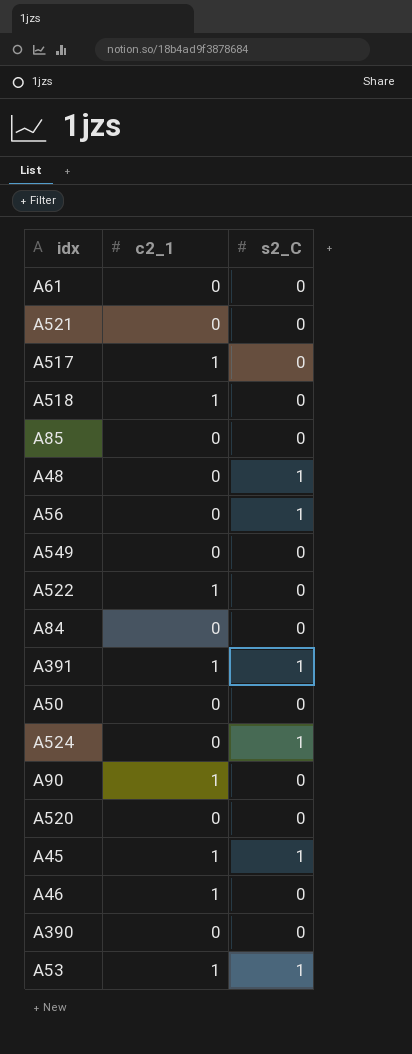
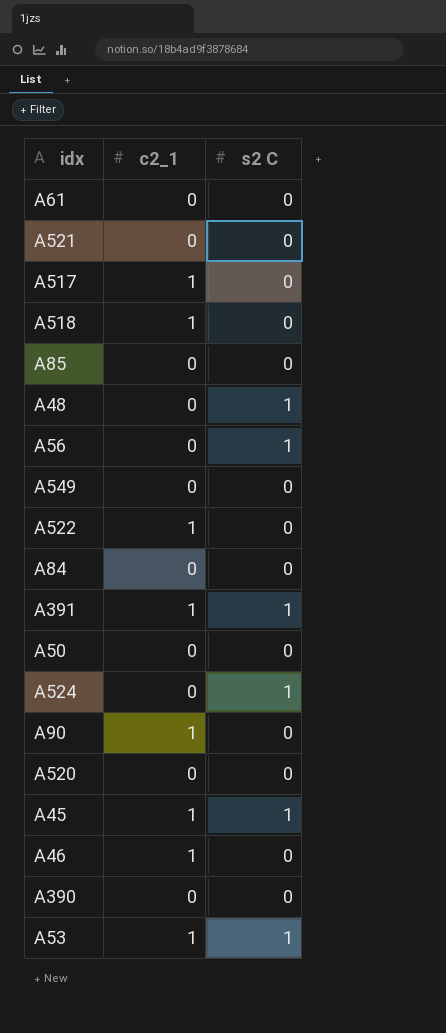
column name: s2_C -> s2 C

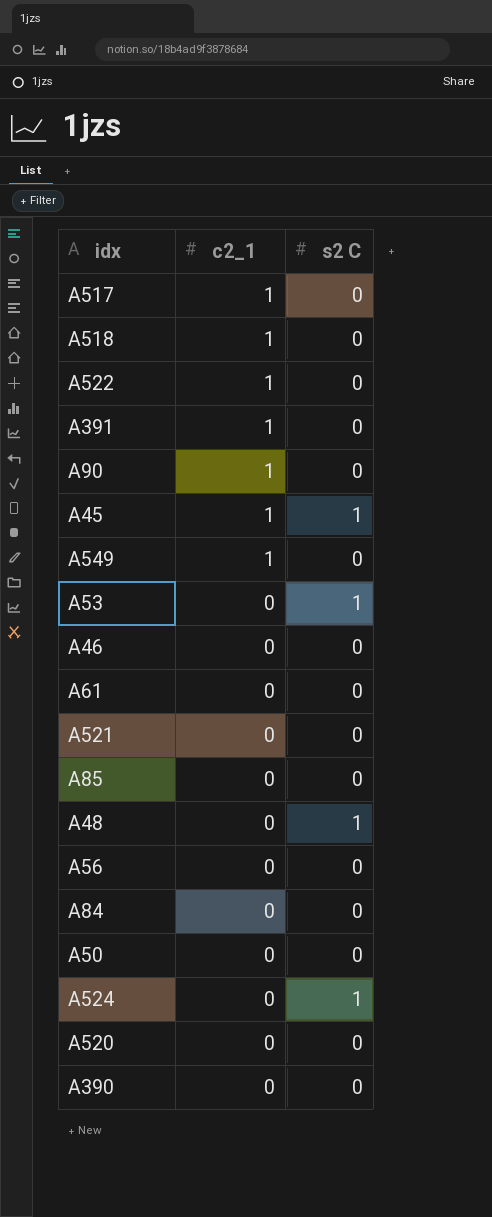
row order: none -> c2_1 descending
A391 | s2 C: 1 -> 0
A549 | c2_1: 0 -> 1
A53 | c2_1: 1 -> 0
A46 | c2_1: 1 -> 0
A56 | s2 C: 1 -> 0

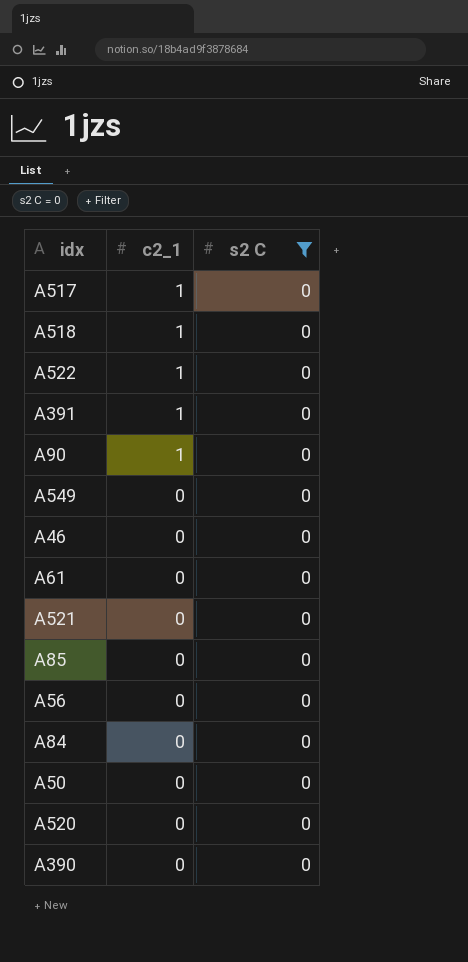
filter: none -> s2 C = 0
A549 | c2_1: 1 -> 0

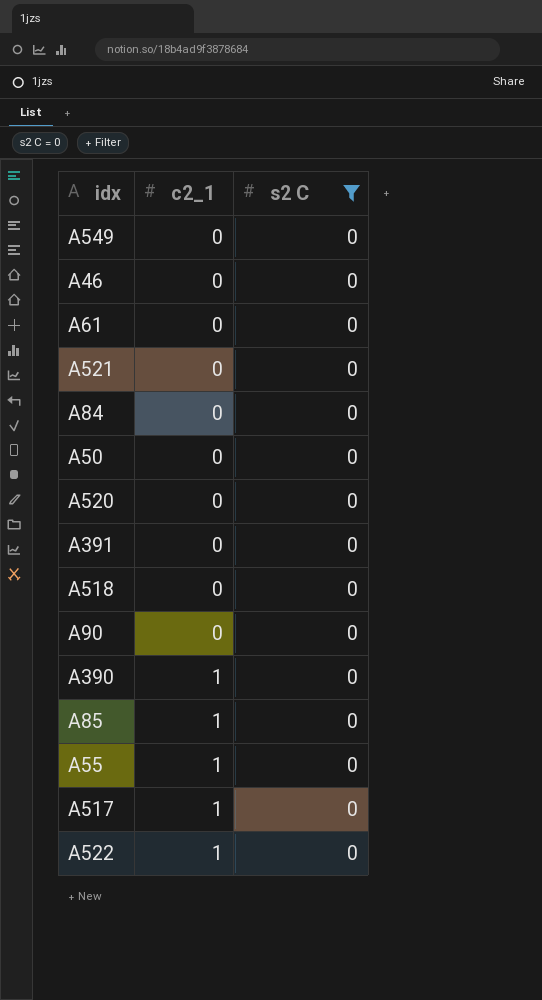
row order: c2_1 descending -> c2_1 ascending
row A56: 0 | 0 -> none
A391 | c2_1: 1 -> 0
A518 | c2_1: 1 -> 0
A90 | c2_1: 1 -> 0
A390 | c2_1: 0 -> 1
A85 | c2_1: 0 -> 1
row A55: none -> 1 | 0

